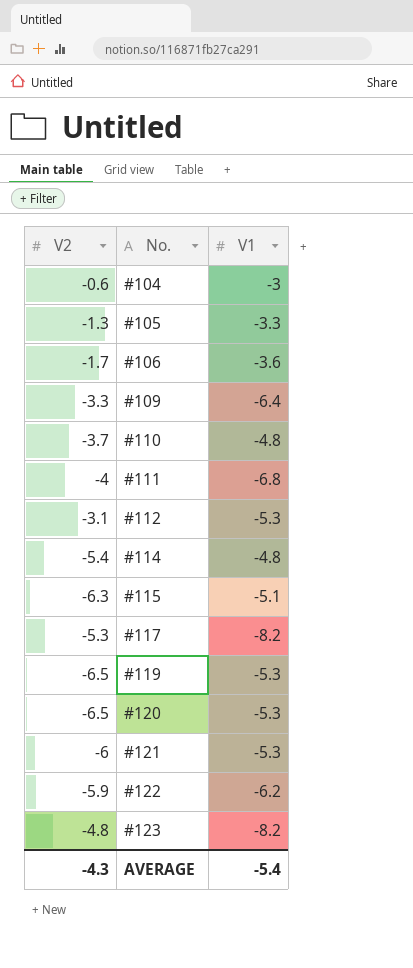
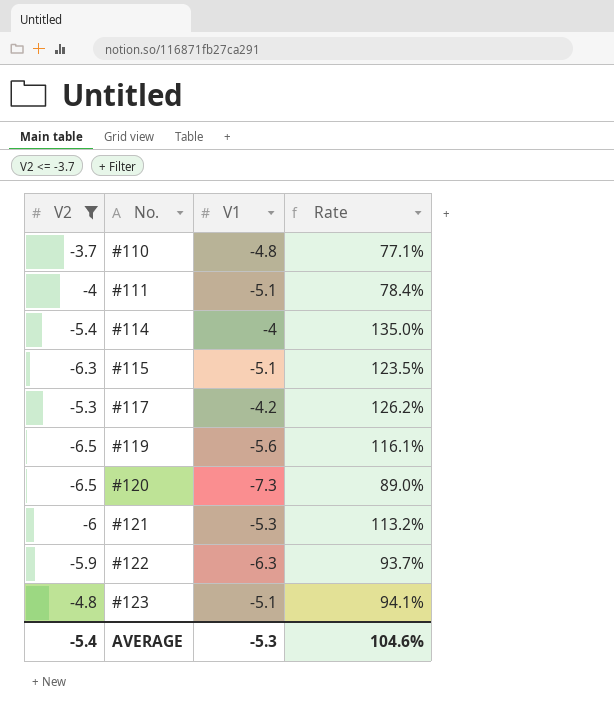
filter: none -> V2 <= -3.7
column Rate | formula: none -> [V2] / [V1]
#111 | V1: -6.8 -> -5.1
#114 | V1: -4.8 -> -4
#117 | V1: -8.2 -> -4.2
#119 | V1: -5.3 -> -5.6
#120 | V1: -5.3 -> -7.3
#122 | V1: -6.2 -> -6.3
#123 | V1: -8.2 -> -5.1
AVERAGE | V2: -4.3 -> -5.4
AVERAGE | V1: -5.4 -> -5.3

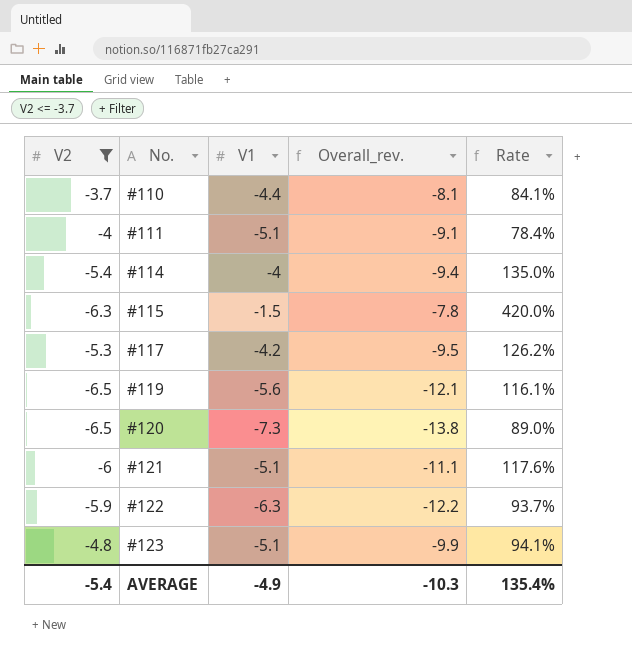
column Overall_rev. | formula: none -> [V2] + [V1]
#110 | V1: -4.8 -> -4.4
#110 | Rate: 77.1% -> 84.1%
#115 | V1: -5.1 -> -1.5
#115 | Rate: 123.5% -> 420.0%
#121 | V1: -5.3 -> -5.1
#121 | Rate: 113.2% -> 117.6%
AVERAGE | V1: -5.3 -> -4.9
AVERAGE | Rate: 104.6% -> 135.4%

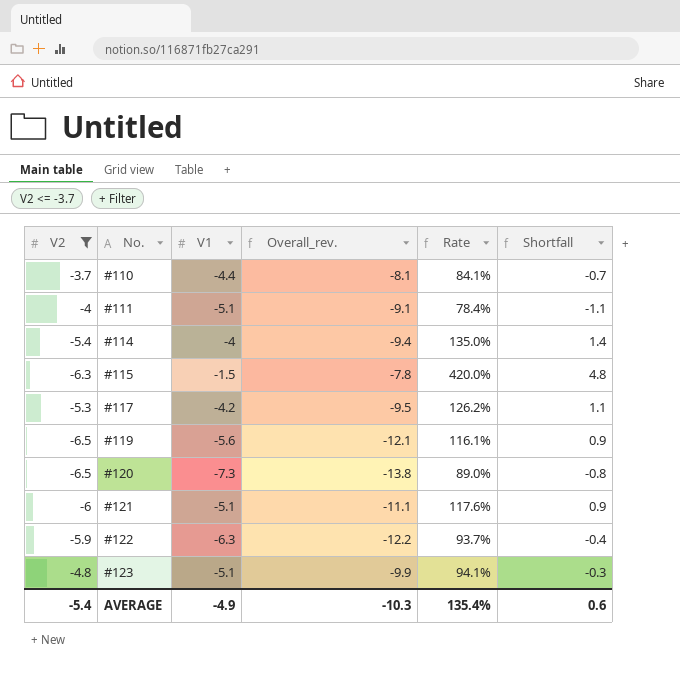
column Shortfall | formula: none -> [V1] - [V2]

